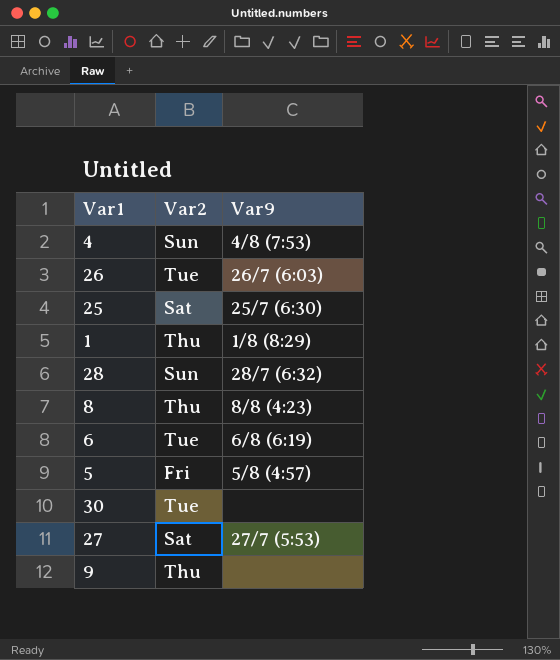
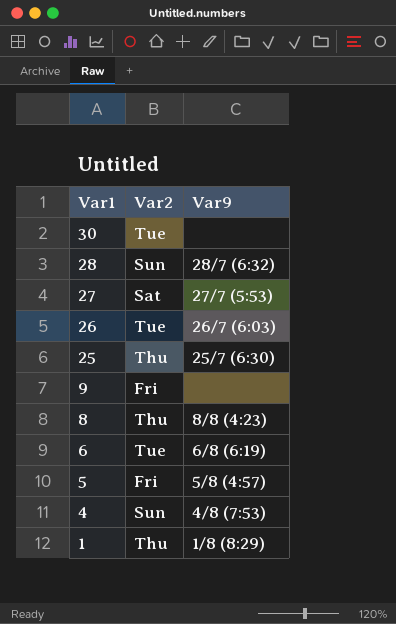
row order: none -> Var1 descending
25 | Var2: Sat -> Thu
9 | Var2: Thu -> Fri

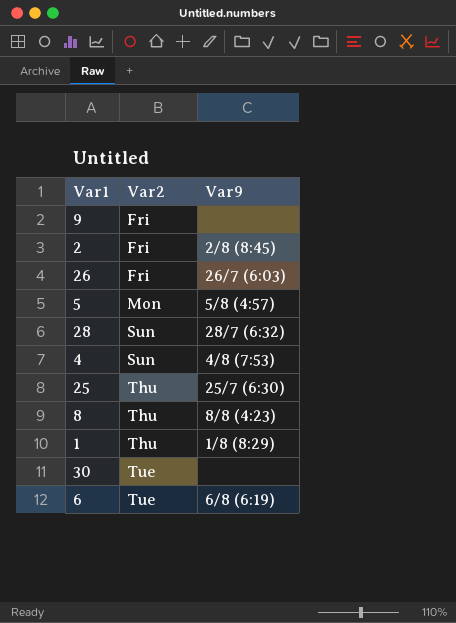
row order: Var1 descending -> Var2 ascending
row 27: Sat | 27/7 (5:53) -> none
row 2: none -> Fri | 2/8 (8:45)
26 | Var2: Tue -> Fri
5 | Var2: Fri -> Mon

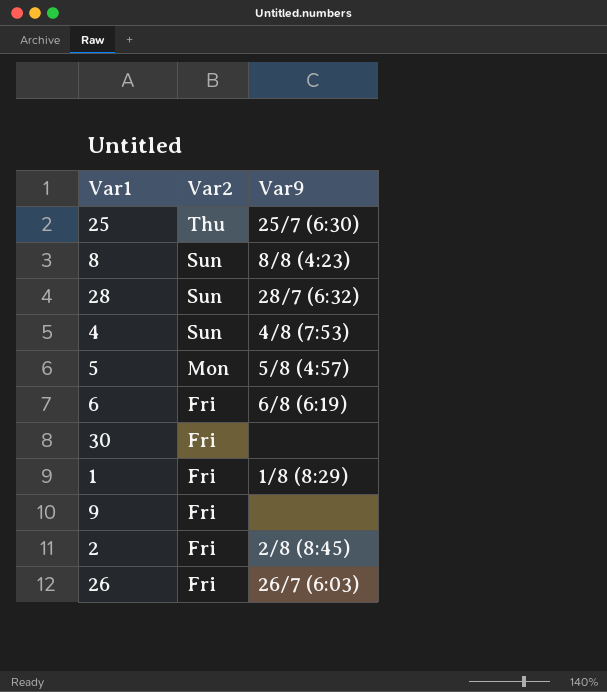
row order: Var2 ascending -> Var2 descending
8 | Var2: Thu -> Sun
6 | Var2: Tue -> Fri
30 | Var2: Tue -> Fri
1 | Var2: Thu -> Fri

